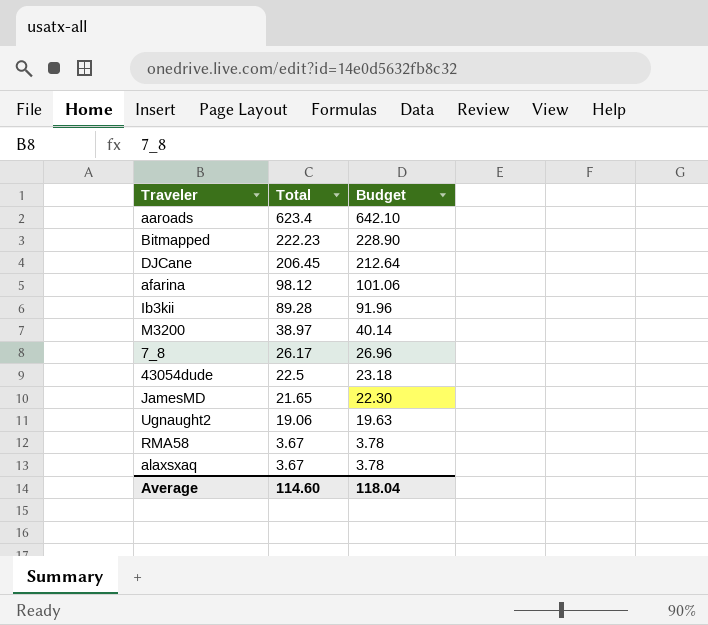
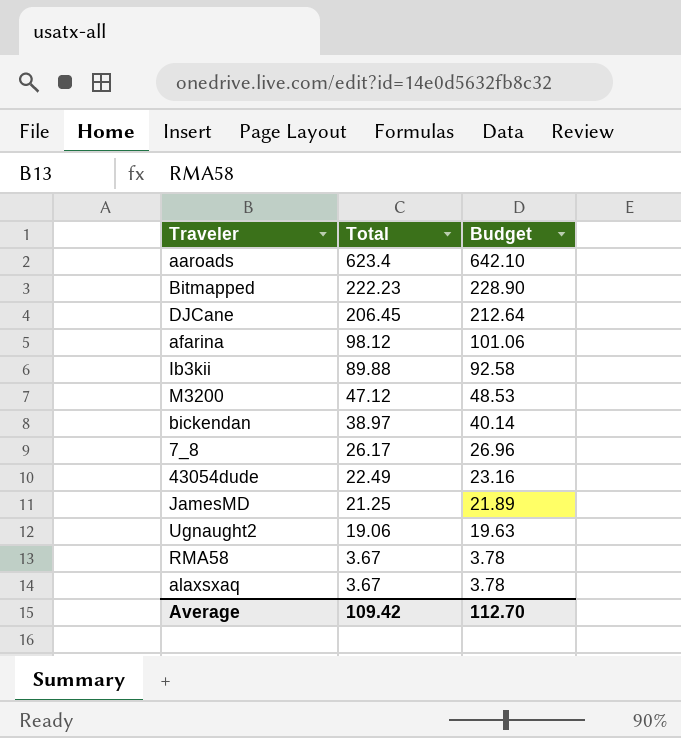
Ib3kii | Total: 89.28 -> 89.88
Ib3kii | Budget: 91.96 -> 92.58
M3200 | Total: 38.97 -> 47.12
M3200 | Budget: 40.14 -> 48.53
row bickendan: none -> 38.97 | 40.14
43054dude | Total: 22.5 -> 22.49
43054dude | Budget: 23.18 -> 23.16
JamesMD | Total: 21.65 -> 21.25
JamesMD | Budget: 22.30 -> 21.89
Average | Total: 114.60 -> 109.42
Average | Budget: 118.04 -> 112.70

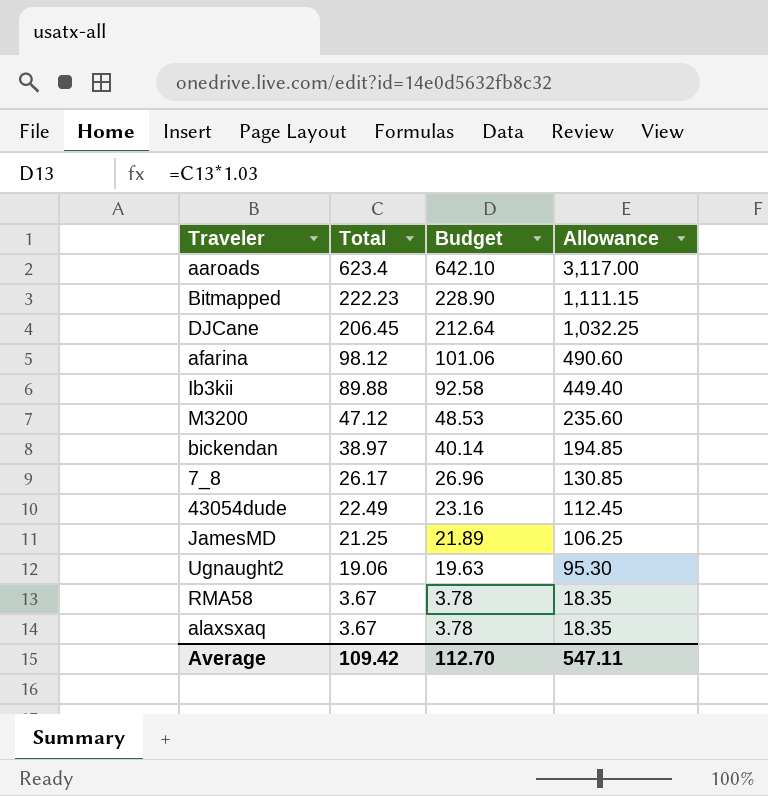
column Allowance | formula: none -> [Total] * 5

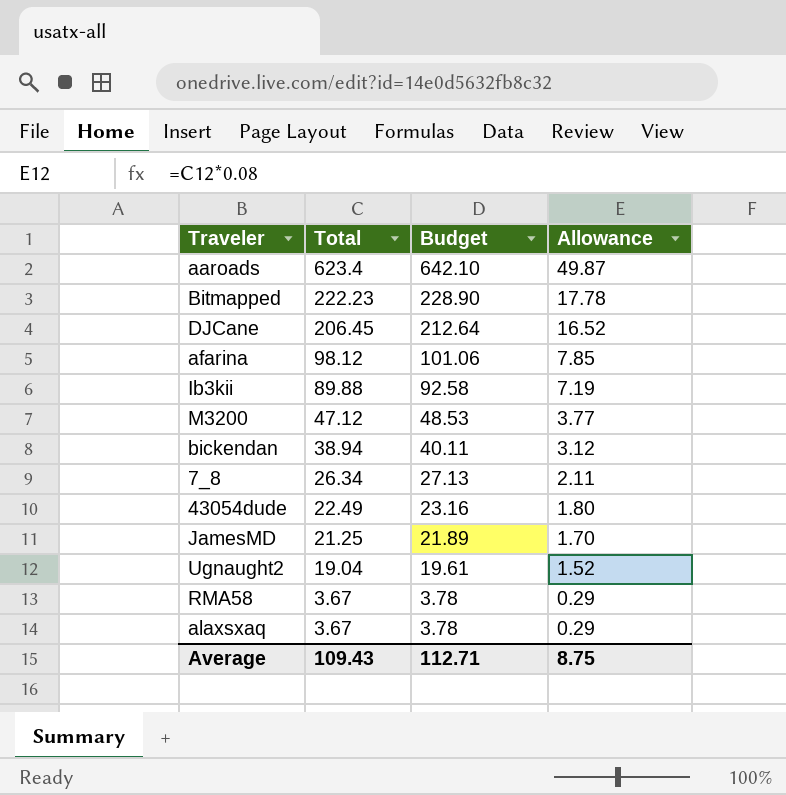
column Allowance | formula: [Total] * 5 -> [Total] * 0.08
bickendan | Total: 38.97 -> 38.94
bickendan | Budget: 40.14 -> 40.11
7_8 | Total: 26.17 -> 26.34
7_8 | Budget: 26.96 -> 27.13
Ugnaught2 | Total: 19.06 -> 19.04
Ugnaught2 | Budget: 19.63 -> 19.61
Average | Total: 109.42 -> 109.43
Average | Budget: 112.70 -> 112.71
Average | Allowance: 547.11 -> 8.75

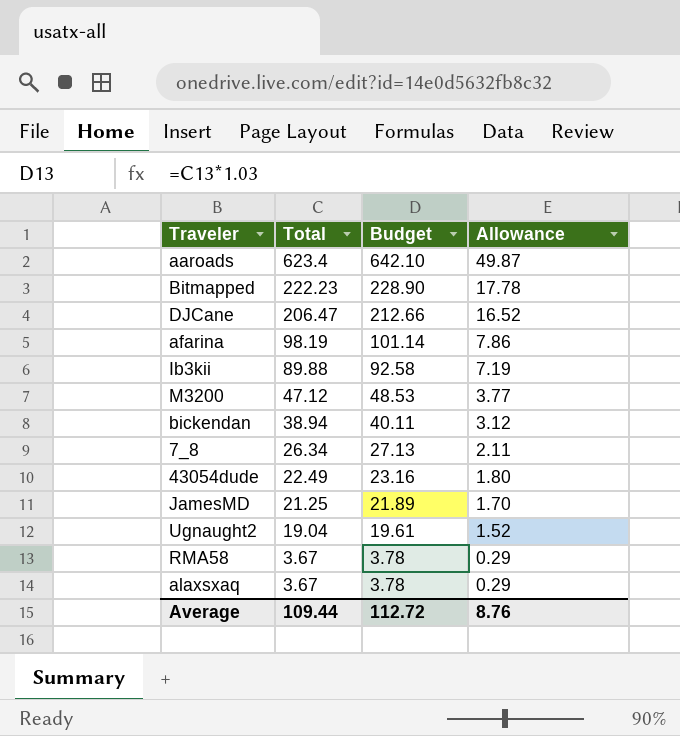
DJCane | Total: 206.45 -> 206.47
DJCane | Budget: 212.64 -> 212.66
afarina | Total: 98.12 -> 98.19
afarina | Budget: 101.06 -> 101.14
afarina | Allowance: 7.85 -> 7.86
Average | Total: 109.43 -> 109.44
Average | Budget: 112.71 -> 112.72
Average | Allowance: 8.75 -> 8.76

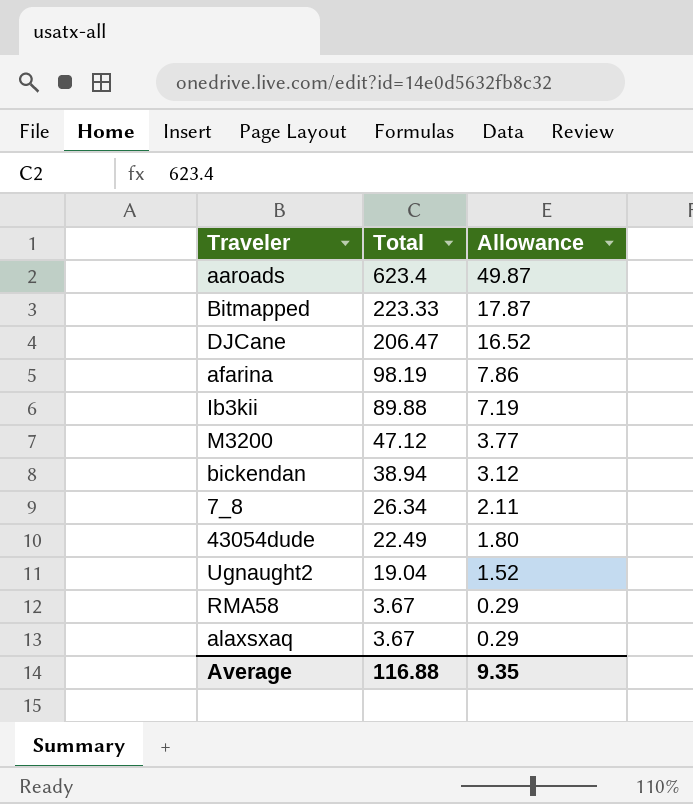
column Budget | formula: [Total] * 1.03 -> none
row JamesMD: 21.25 | 21.89 | 1.70 -> none
Bitmapped | Total: 222.23 -> 223.33
Bitmapped | Allowance: 17.78 -> 17.87
Average | Total: 109.44 -> 116.88
Average | Allowance: 8.76 -> 9.35

